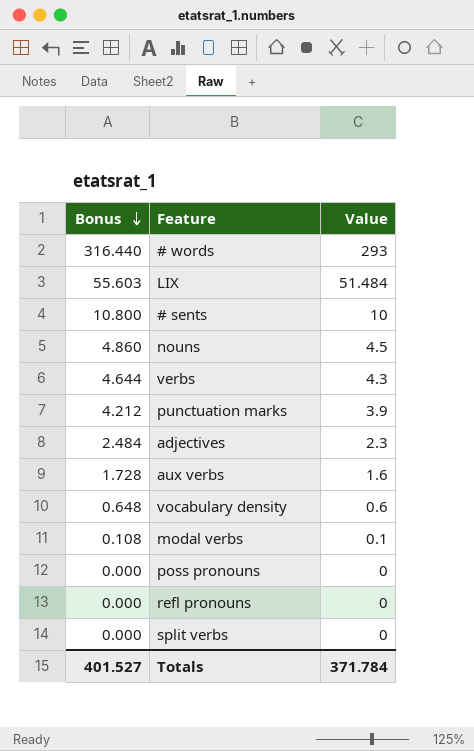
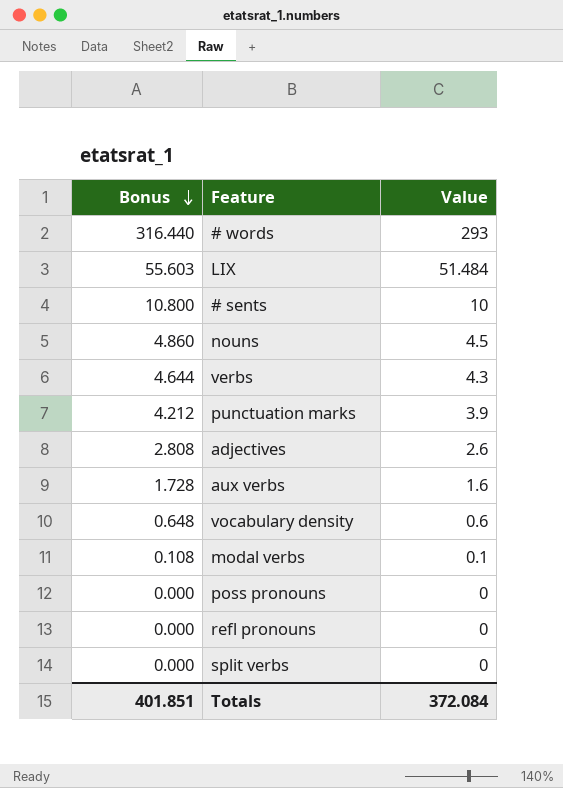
adjectives | Bonus: 2.484 -> 2.808
adjectives | Value: 2.3 -> 2.6
Totals | Bonus: 401.527 -> 401.851
Totals | Value: 371.784 -> 372.084

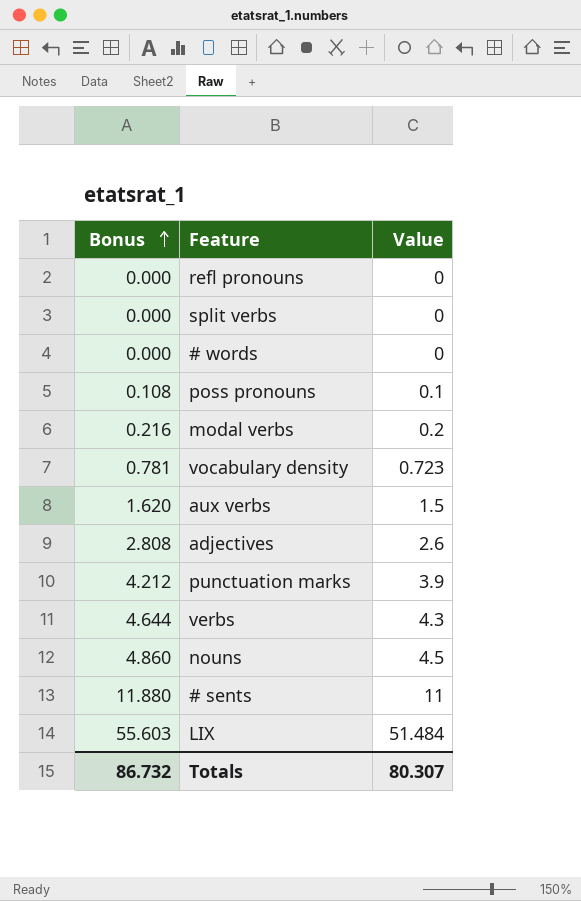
row order: Bonus descending -> Bonus ascending
# words | Bonus: 316.440 -> 0.000
# words | Value: 293 -> 0
poss pronouns | Bonus: 0.000 -> 0.108
poss pronouns | Value: 0 -> 0.1
modal verbs | Bonus: 0.108 -> 0.216
modal verbs | Value: 0.1 -> 0.2
vocabulary density | Bonus: 0.648 -> 0.781
vocabulary density | Value: 0.6 -> 0.723
aux verbs | Bonus: 1.728 -> 1.620
aux verbs | Value: 1.6 -> 1.5
# sents | Bonus: 10.800 -> 11.880
# sents | Value: 10 -> 11
Totals | Bonus: 401.851 -> 86.732
Totals | Value: 372.084 -> 80.307

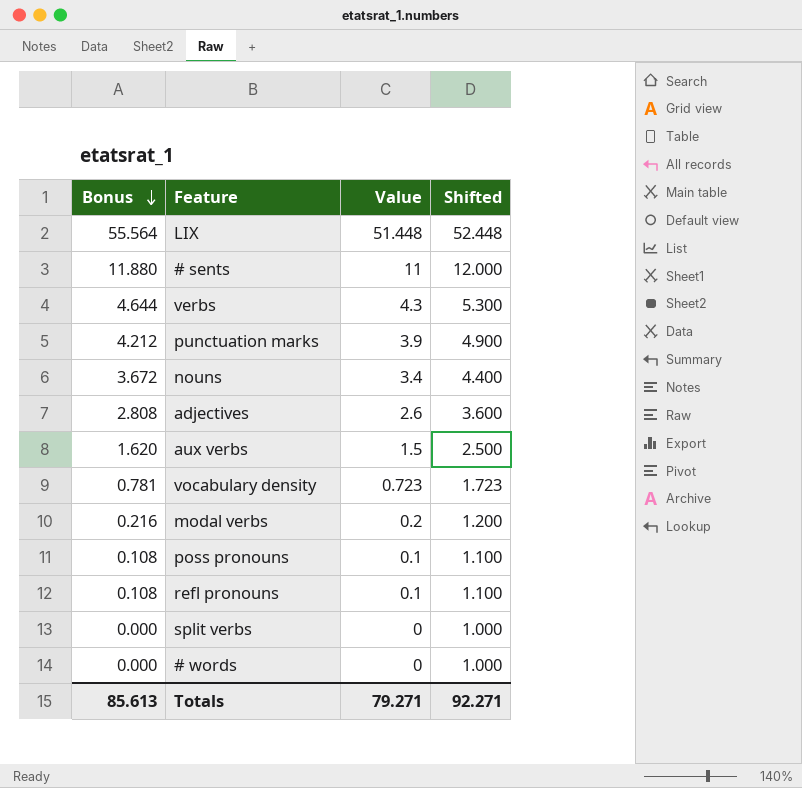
row order: Bonus ascending -> Bonus descending
column Shifted | formula: none -> [Value] + 1
LIX | Bonus: 55.603 -> 55.564
LIX | Value: 51.484 -> 51.448
nouns | Bonus: 4.860 -> 3.672
nouns | Value: 4.5 -> 3.4
refl pronouns | Bonus: 0.000 -> 0.108
refl pronouns | Value: 0 -> 0.1
Totals | Bonus: 86.732 -> 85.613
Totals | Value: 80.307 -> 79.271

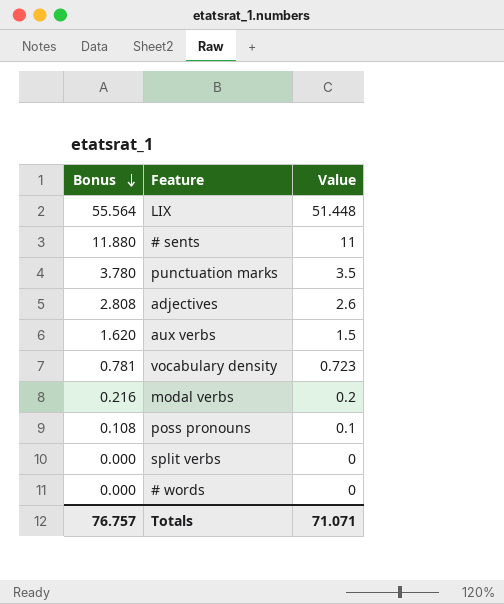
column Shifted | formula: [Value] + 1 -> none
row verbs: 4.644 | 4.3 | 5.300 -> none
row nouns: 3.672 | 3.4 | 4.400 -> none
row refl pronouns: 0.108 | 0.1 | 1.100 -> none
punctuation marks | Bonus: 4.212 -> 3.780
punctuation marks | Value: 3.9 -> 3.5
Totals | Bonus: 85.613 -> 76.757
Totals | Value: 79.271 -> 71.071

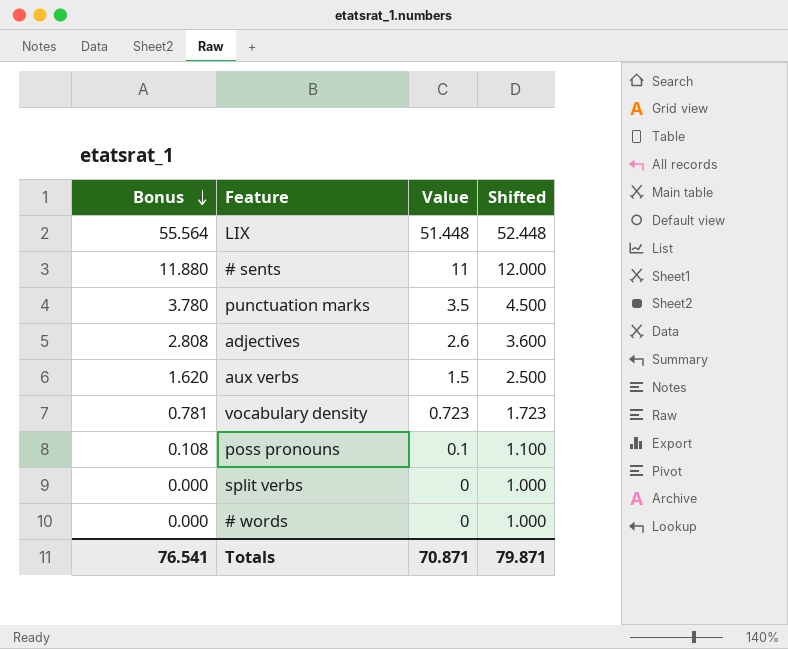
column Shifted | formula: none -> [Value] + 1
row modal verbs: 0.216 | 0.2 -> none
Totals | Bonus: 76.757 -> 76.541
Totals | Value: 71.071 -> 70.871

